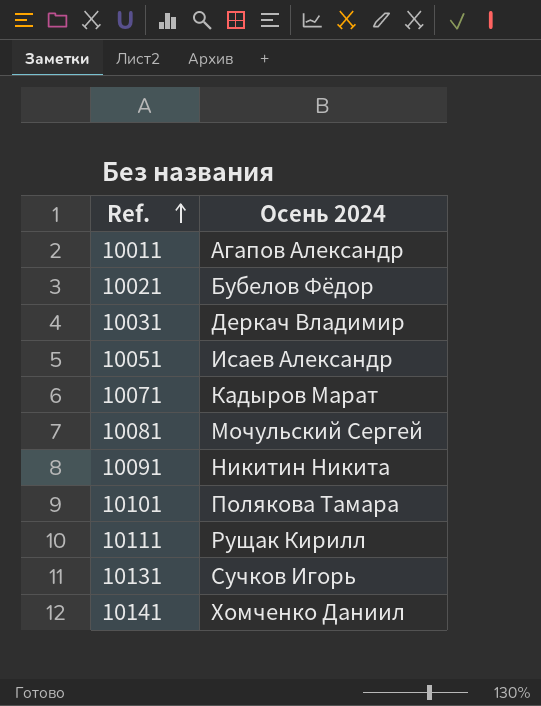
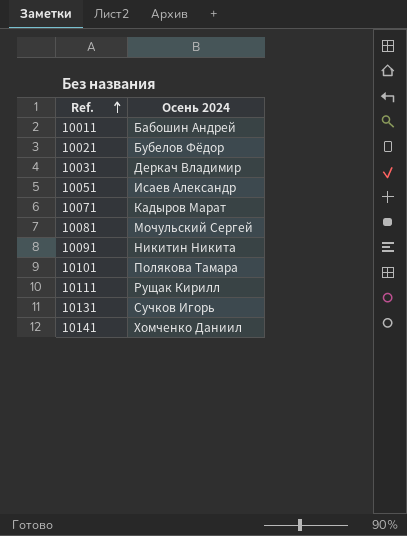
10011 | Осень 2024: Агапов Александр -> Бабошин Андрей

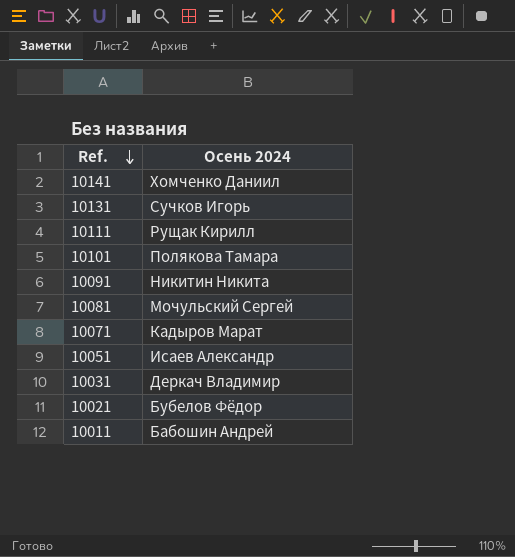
row order: Ref. ascending -> Ref. descending

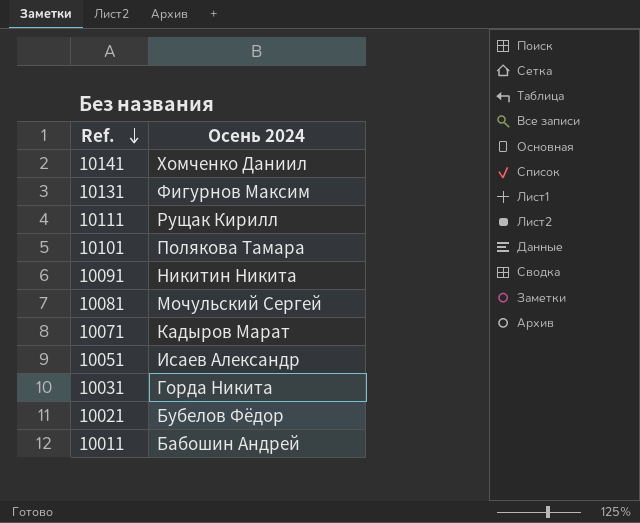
10131 | Осень 2024: Сучков Игорь -> Фигурнов Максим
10031 | Осень 2024: Деркач Владимир -> Горда Никита

